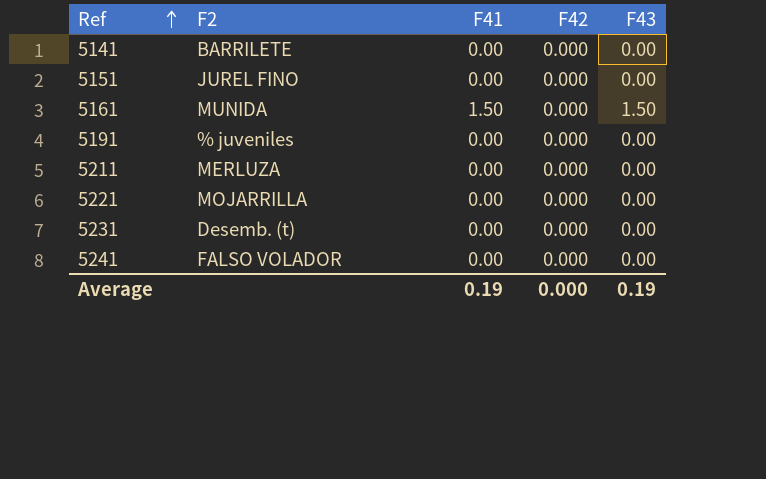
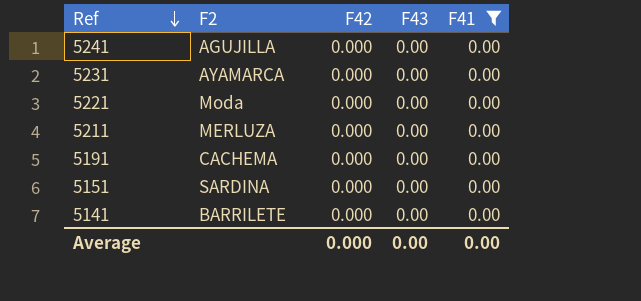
filter: none -> F41 = 0.00
row order: Ref ascending -> Ref descending
column F41 | position: 3 -> 5
5241 | F2: FALSO VOLADOR -> AGUJILLA
5231 | F2: Desemb. (t) -> AYAMARCA
5221 | F2: MOJARRILLA -> Moda
5191 | F2: % juveniles -> CACHEMA
5151 | F2: JUREL FINO -> SARDINA
Average | F43: 0.19 -> 0.00
Average | F41: 0.19 -> 0.00

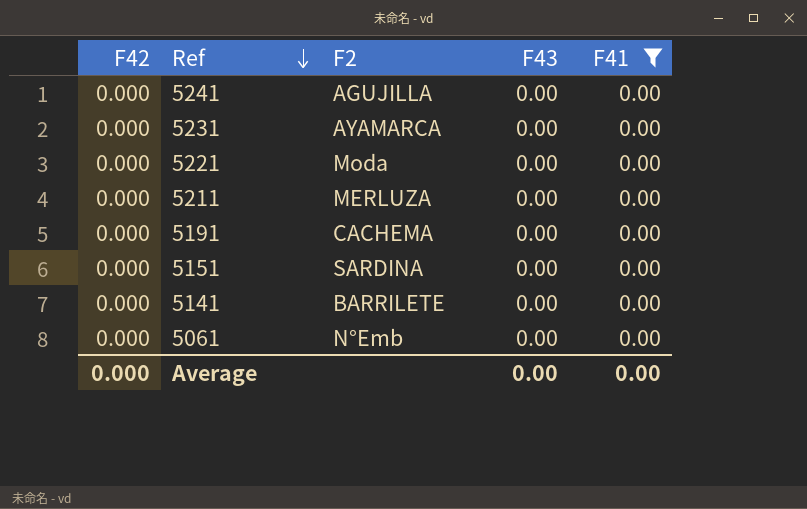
column F42 | position: 3 -> 1
row 5061: none -> 0.000 | N°Emb | 0.00 | 0.00

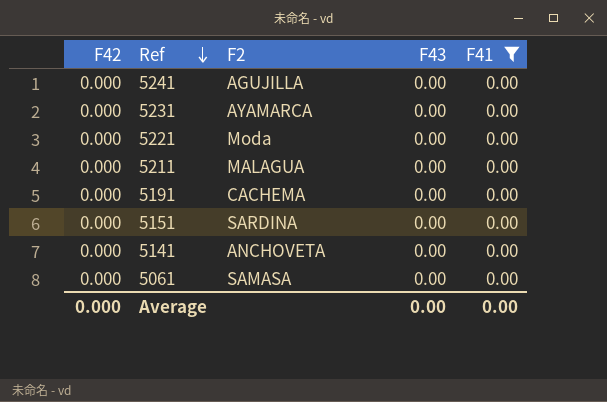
5211 | F2: MERLUZA -> MALAGUA
5141 | F2: BARRILETE -> ANCHOVETA
5061 | F2: N°Emb -> SAMASA

